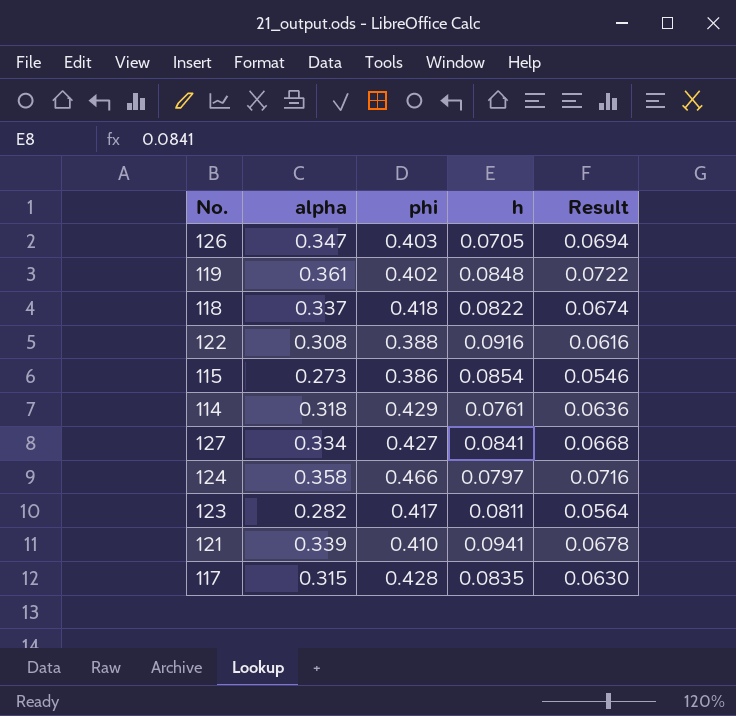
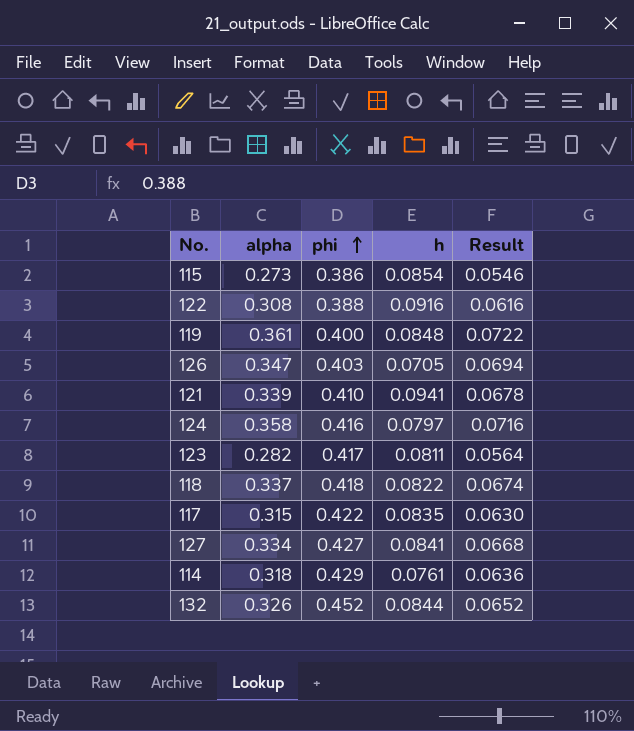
row order: none -> phi ascending
119 | phi: 0.402 -> 0.400
124 | phi: 0.466 -> 0.416
117 | phi: 0.428 -> 0.422
row 132: none -> 0.326 | 0.452 | 0.0844 | 0.0652

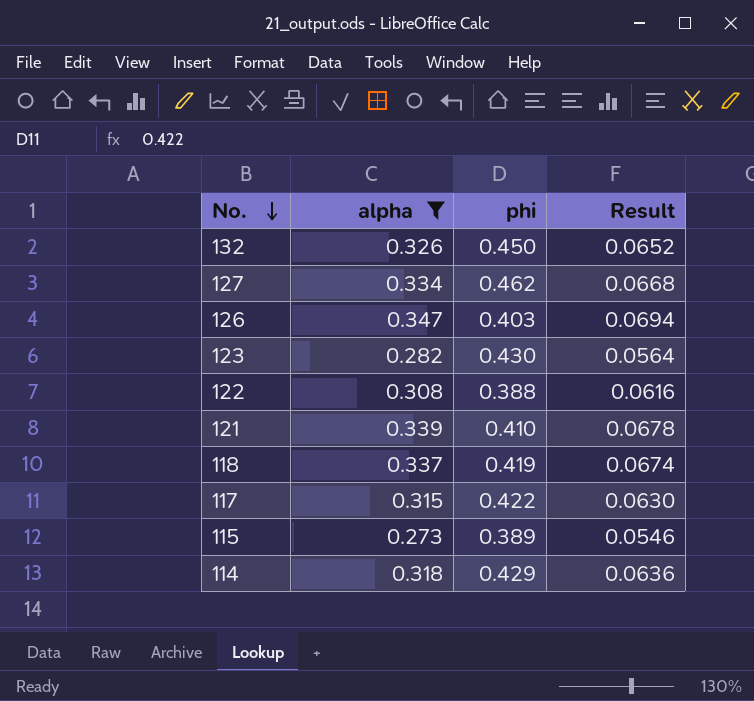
filter: none -> alpha <= 0.347
row order: phi ascending -> No. descending
column h | position: 4 -> none
132 | phi: 0.452 -> 0.450
127 | phi: 0.427 -> 0.462
123 | phi: 0.417 -> 0.430
118 | phi: 0.418 -> 0.419
115 | phi: 0.386 -> 0.389

